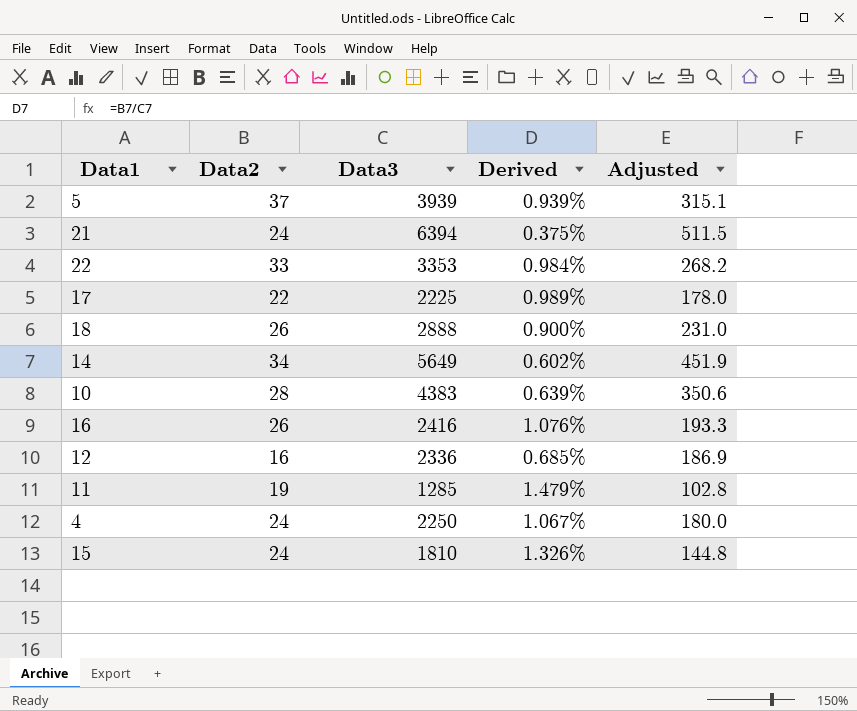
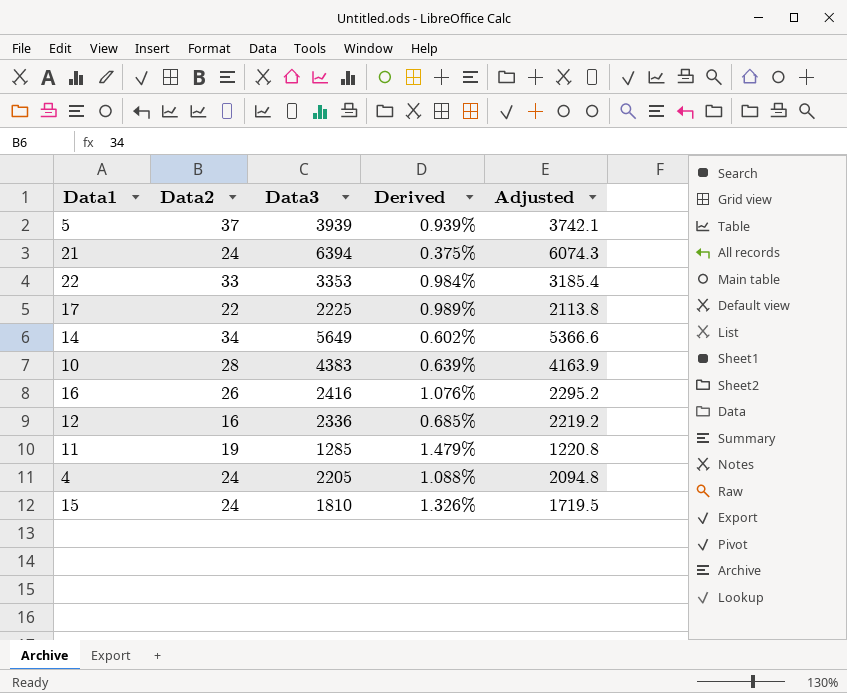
column Adjusted | formula: [Data3] * 0.08 -> [Data3] * 0.95
row 18: 26 | 2888 | 0.900% | 231.0 -> none
4 | Data3: 2250 -> 2205
4 | Derived: 1.067% -> 1.088%

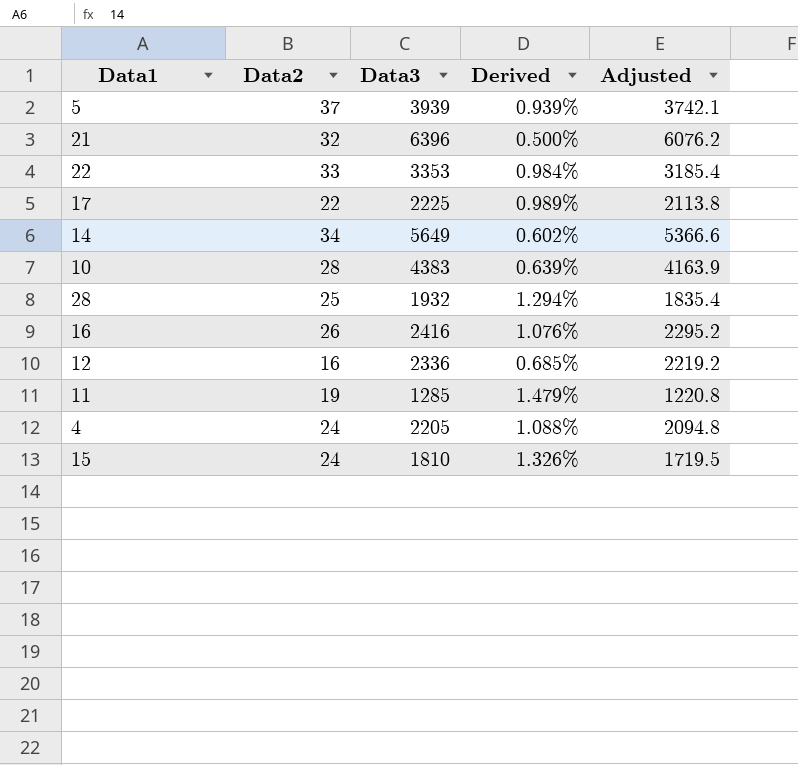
21 | Data2: 24 -> 32
21 | Data3: 6394 -> 6396
21 | Derived: 0.375% -> 0.500%
21 | Adjusted: 6074.3 -> 6076.2
row 28: none -> 25 | 1932 | 1.294% | 1835.4

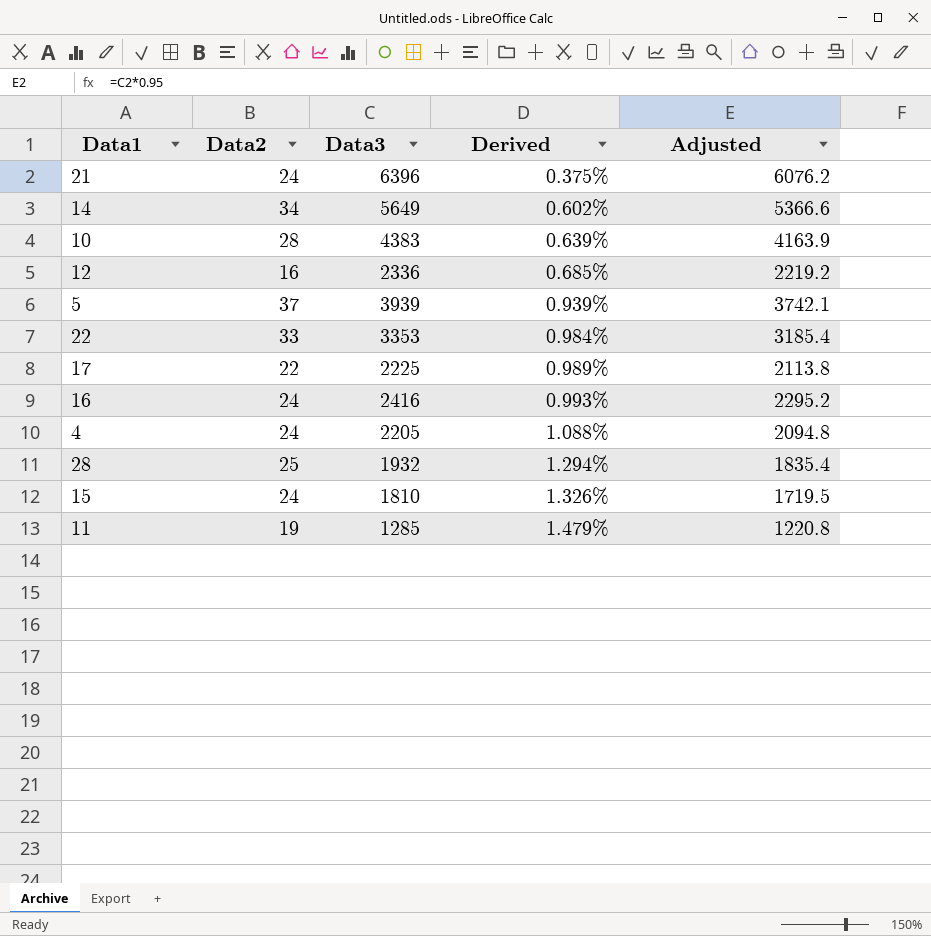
row order: none -> Derived ascending
21 | Data2: 32 -> 24
21 | Derived: 0.500% -> 0.375%
16 | Data2: 26 -> 24
16 | Derived: 1.076% -> 0.993%

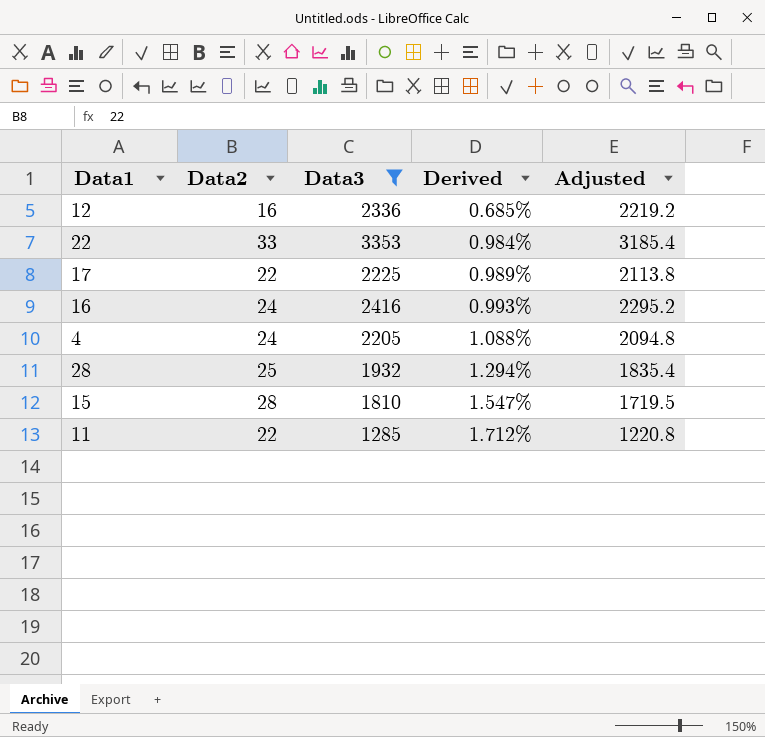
filter: none -> Data3 <= 3353
15 | Data2: 24 -> 28
15 | Derived: 1.326% -> 1.547%
11 | Data2: 19 -> 22
11 | Derived: 1.479% -> 1.712%

